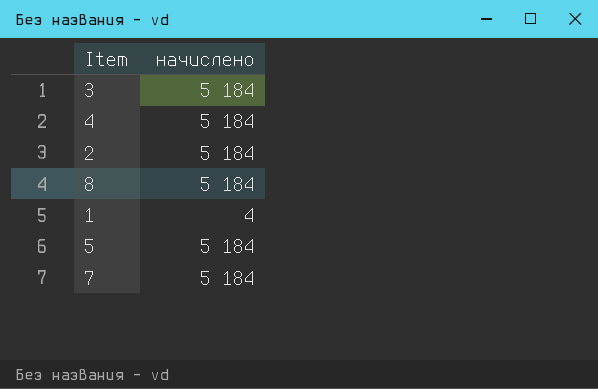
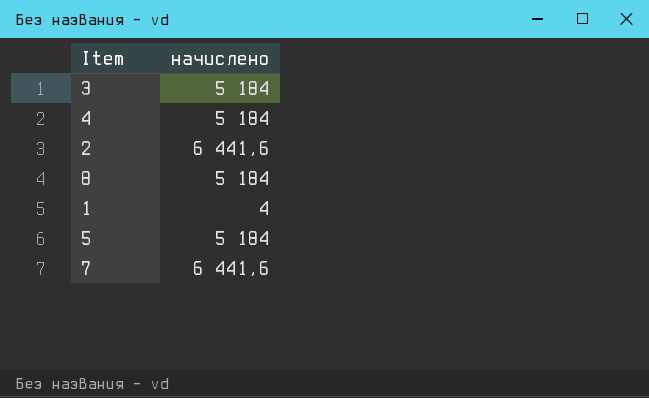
2 | начислено: 5 184 -> 6 441,6
7 | начислено: 5 184 -> 6 441,6

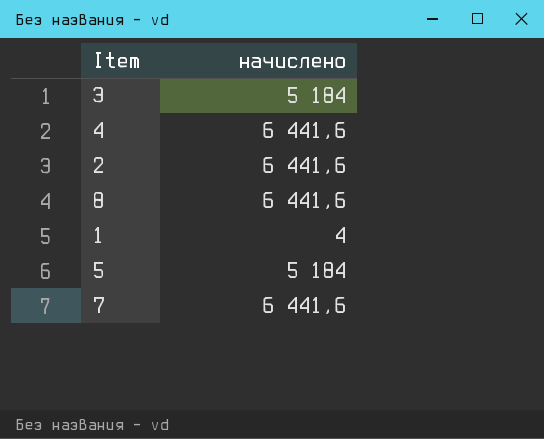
4 | начислено: 5 184 -> 6 441,6
8 | начислено: 5 184 -> 6 441,6

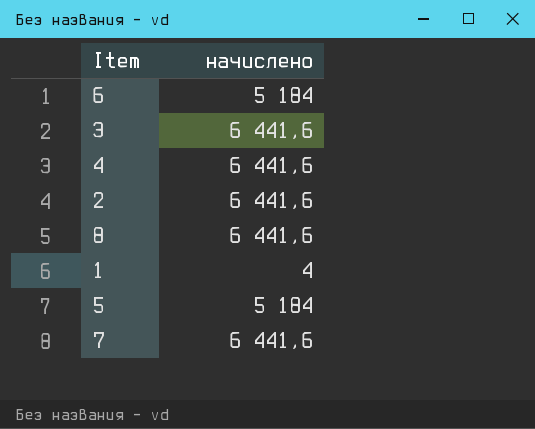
row 6: none -> 5 184
3 | начислено: 5 184 -> 6 441,6

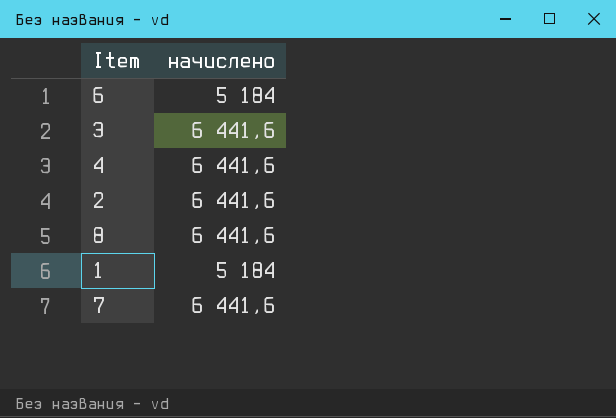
row 5: 5 184 -> none
1 | начислено: 4 -> 5 184

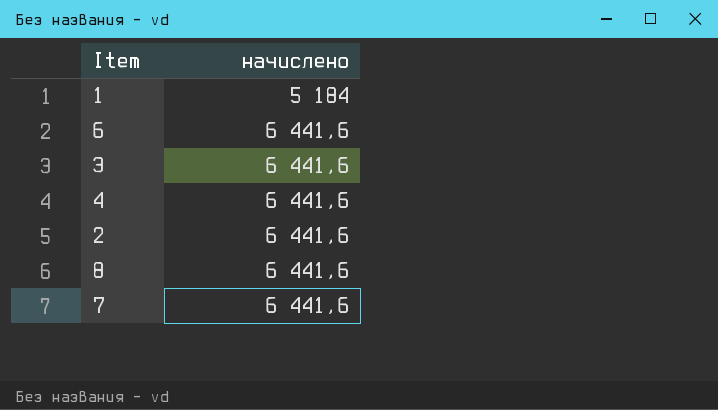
row order: none -> начислено ascending
6 | начислено: 5 184 -> 6 441,6

